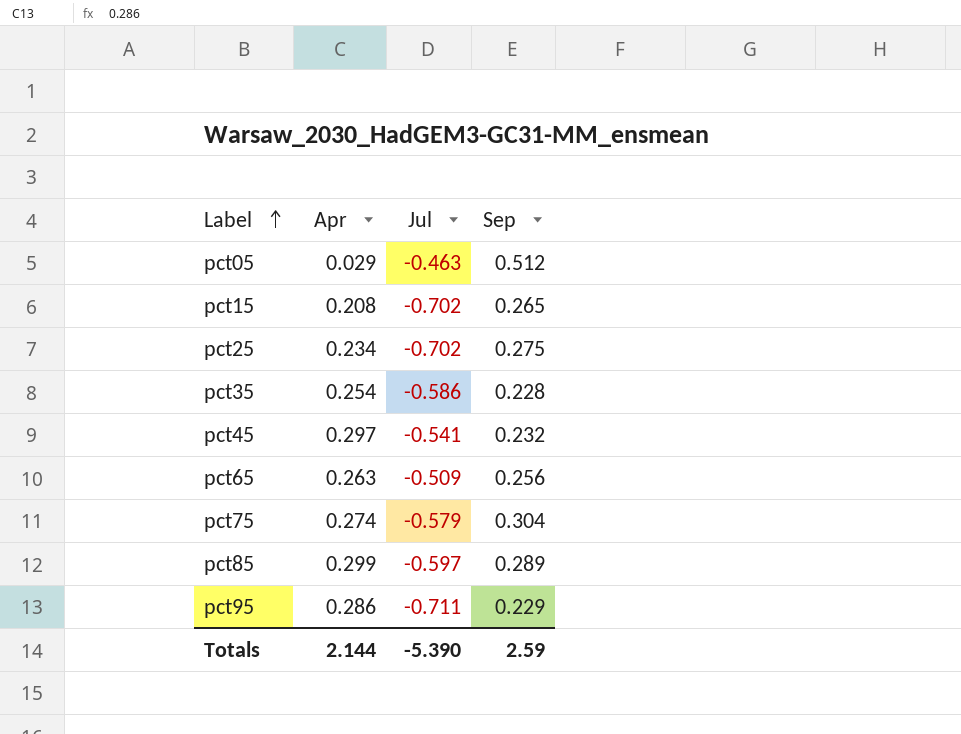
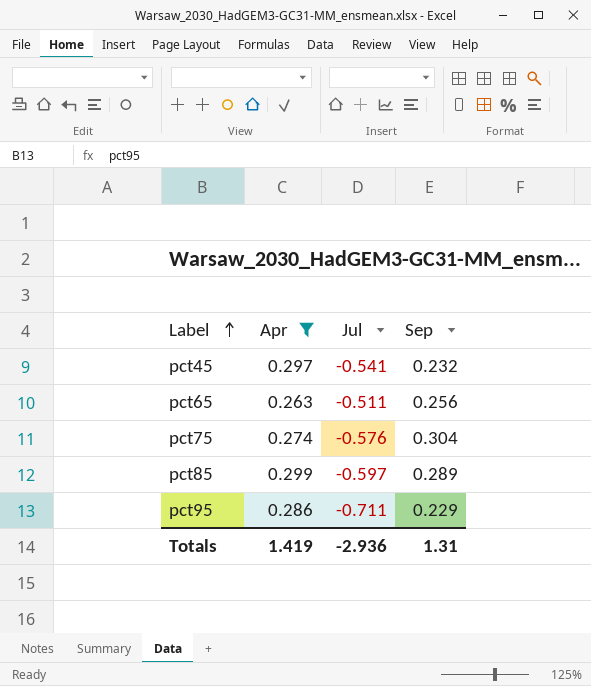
filter: none -> Apr >= 0.263
pct65 | Jul: -0.509 -> -0.511
pct75 | Jul: -0.579 -> -0.576
Totals | Apr: 2.144 -> 1.419
Totals | Jul: -5.390 -> -2.936
Totals | Sep: 2.59 -> 1.31

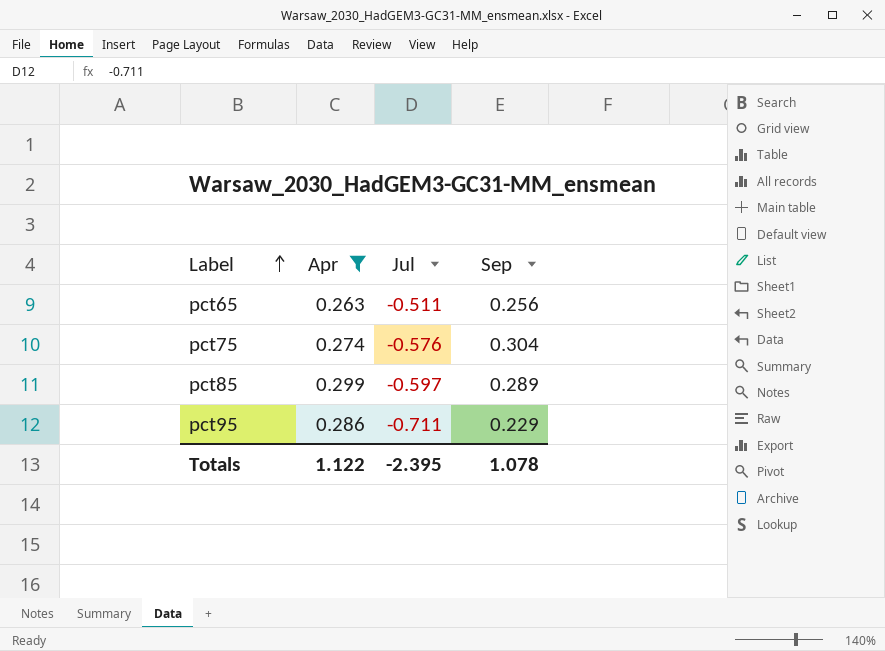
row pct45: 0.297 | -0.541 | 0.232 -> none
Totals | Apr: 1.419 -> 1.122
Totals | Jul: -2.936 -> -2.395
Totals | Sep: 1.31 -> 1.078

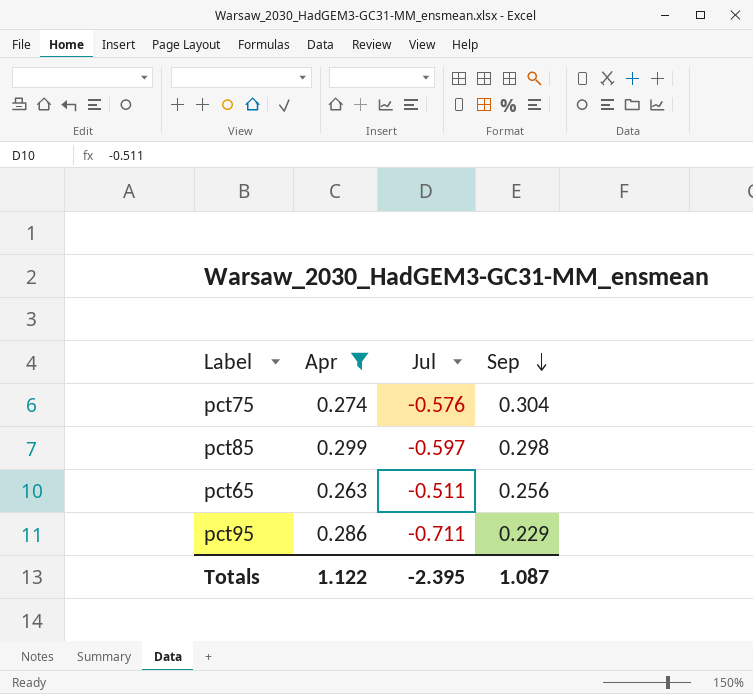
row order: Label ascending -> Sep descending
pct85 | Sep: 0.289 -> 0.298
Totals | Sep: 1.078 -> 1.087

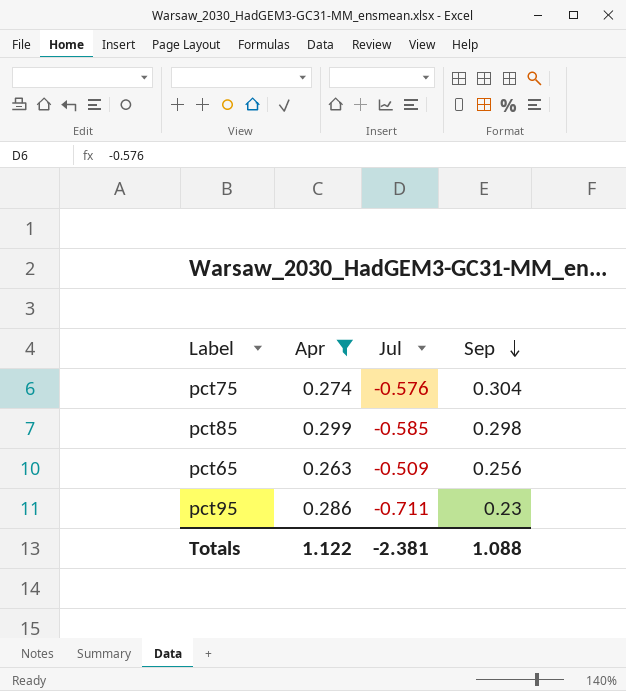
pct85 | Jul: -0.597 -> -0.585
pct65 | Jul: -0.511 -> -0.509
pct95 | Sep: 0.229 -> 0.23
Totals | Jul: -2.395 -> -2.381
Totals | Sep: 1.087 -> 1.088

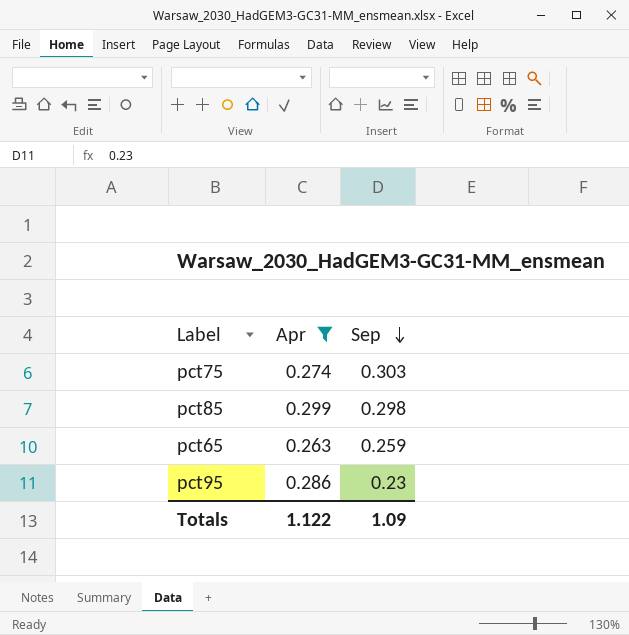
column Jul | position: 3 -> none
pct75 | Sep: 0.304 -> 0.303
pct65 | Sep: 0.256 -> 0.259
Totals | Sep: 1.088 -> 1.09

